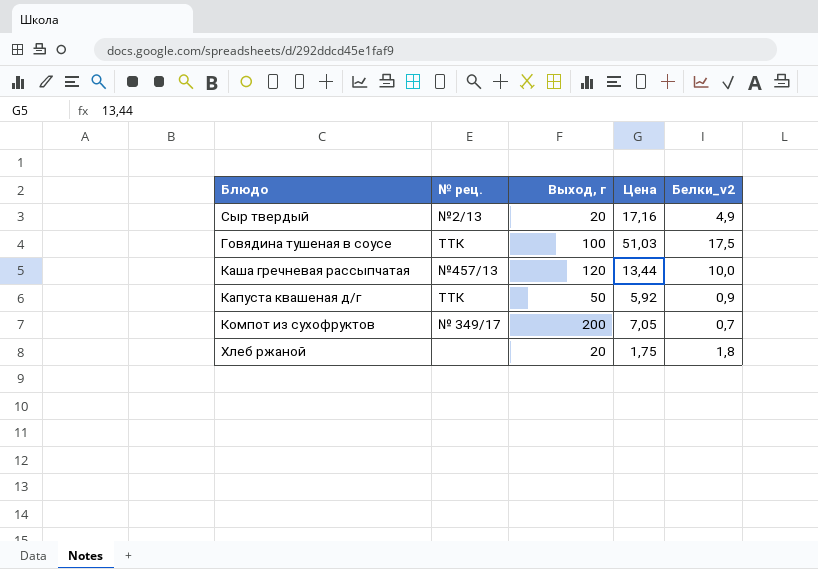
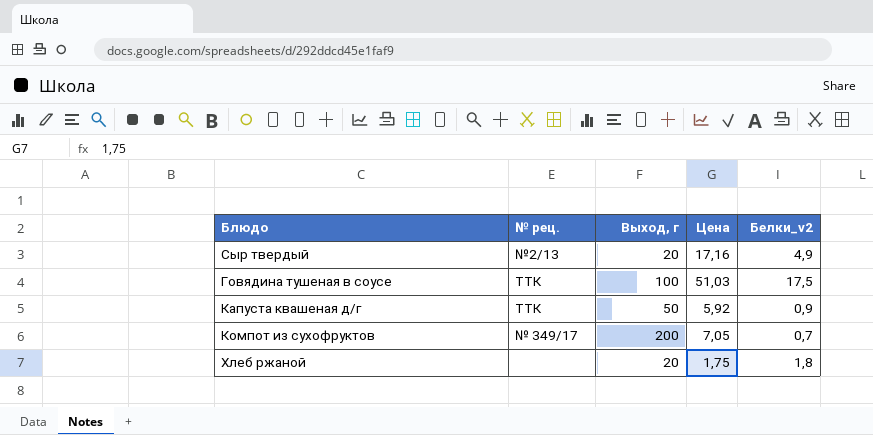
row Каша гречневая рассыпчатая: №457/13 | 120 | 13,44 | 10,0 -> none

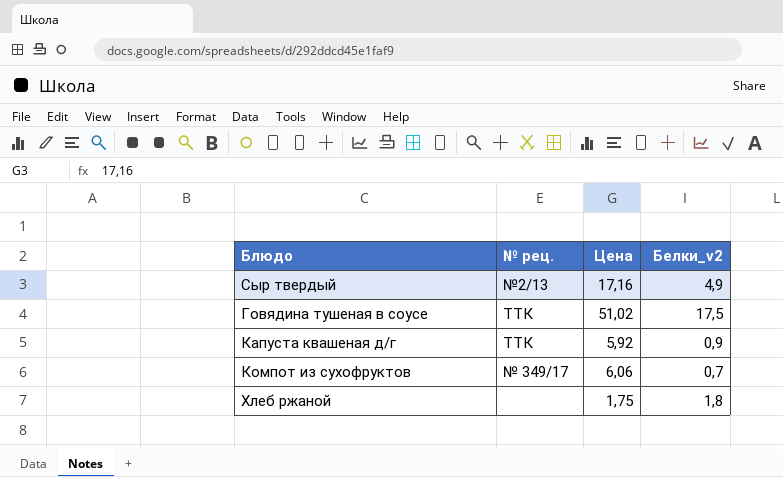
column Выход, г | position: 3 -> none
Говядина тушеная в соусе | Цена: 51,03 -> 51,02
Компот из сухофруктов | Цена: 7,05 -> 6,06

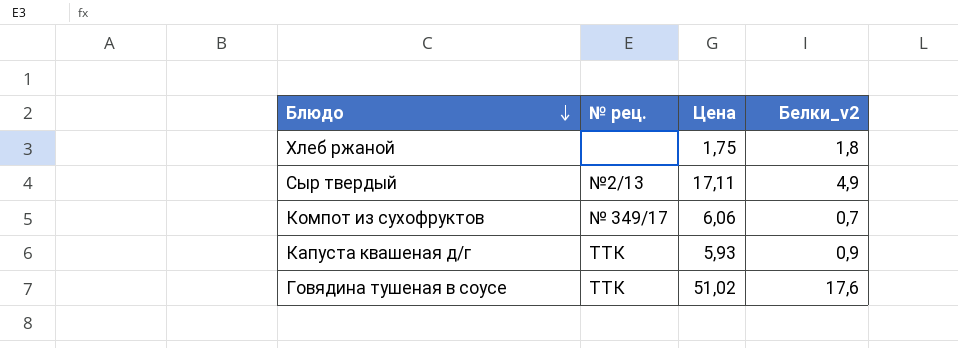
row order: none -> Блюдо descending
Сыр твердый | Цена: 17,16 -> 17,11
Капуста квашеная д/г | Цена: 5,92 -> 5,93
Говядина тушеная в соусе | Белки_v2: 17,5 -> 17,6

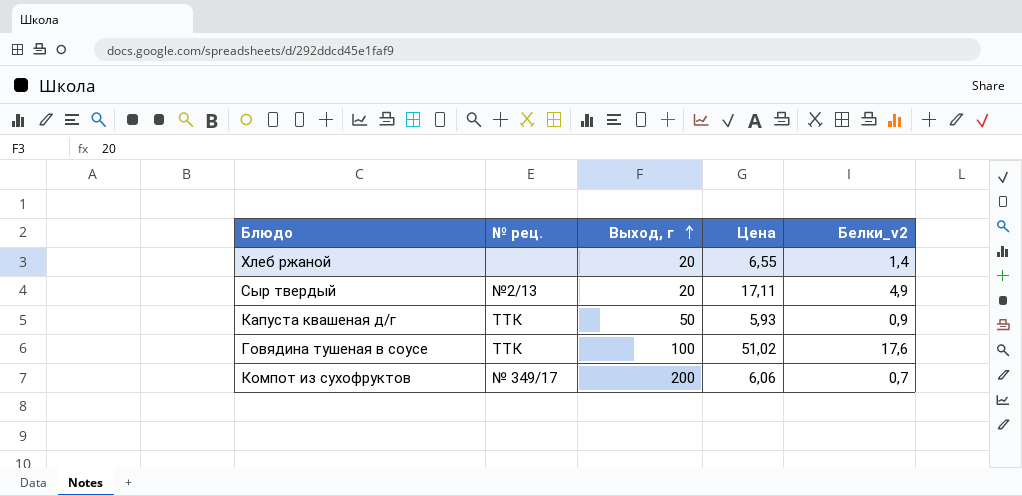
row order: Блюдо descending -> Выход, г ascending
column Выход, г | position: none -> 3
Хлеб ржаной | Цена: 1,75 -> 6,55
Хлеб ржаной | Белки_v2: 1,8 -> 1,4

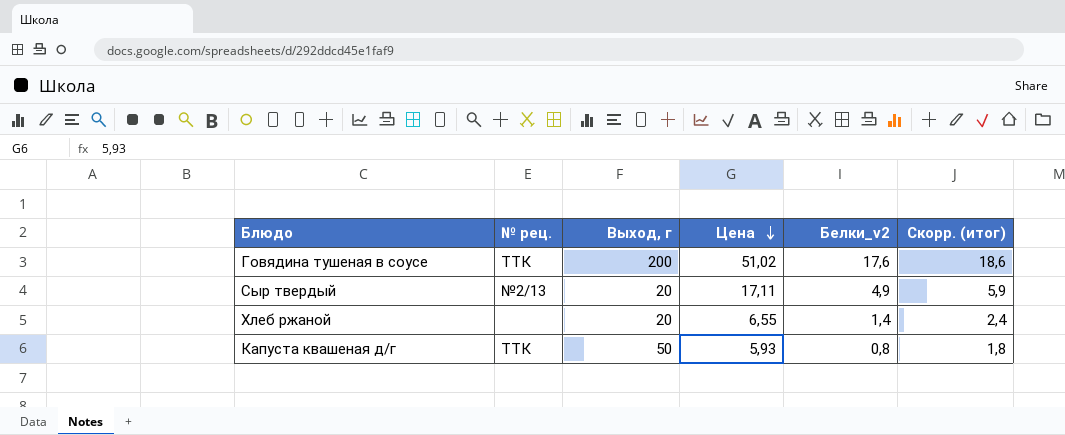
row order: Выход, г ascending -> Цена descending
column Скорр. (итог) | formula: none -> [Белки_v2] + 1
row Компот из сухофруктов: № 349/17 | 200 | 6,06 | 0,7 -> none
Говядина тушеная в соусе | Выход, г: 100 -> 200
Капуста квашеная д/г | Белки_v2: 0,9 -> 0,8

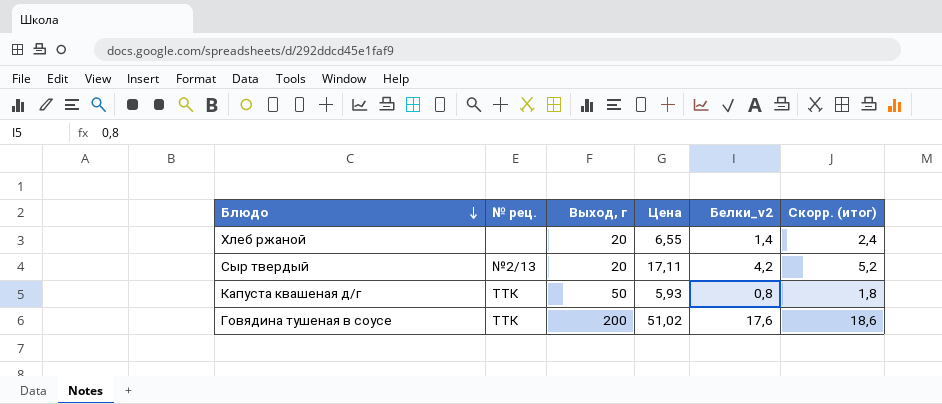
row order: Цена descending -> Блюдо descending
Сыр твердый | Белки_v2: 4,9 -> 4,2
Сыр твердый | Скорр. (итог): 5,9 -> 5,2

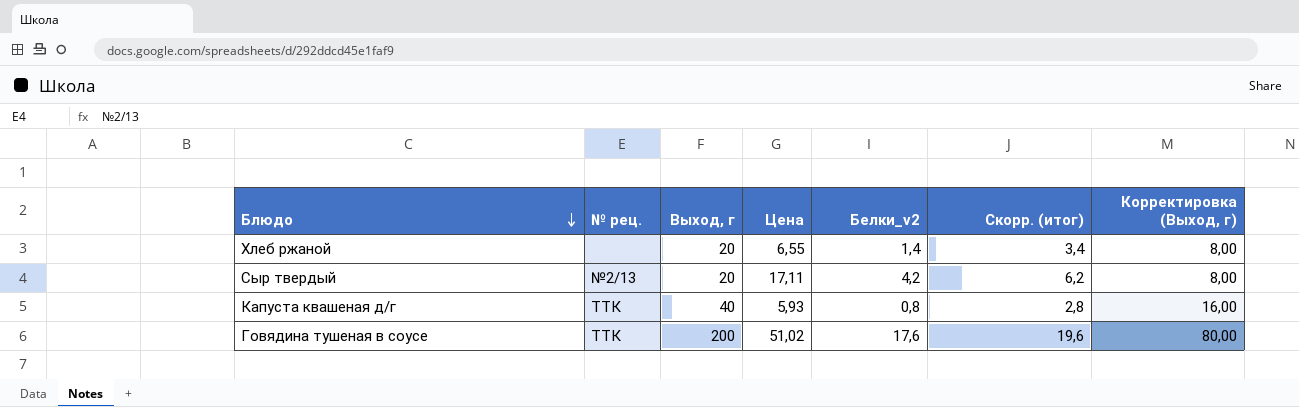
column Скорр. (итог) | formula: [Белки_v2] + 1 -> [Белки_v2] + 2
column Корректировка (Выход, г) | formula: none -> [Выход, г] * 0,4
Капуста квашеная д/г | Выход, г: 50 -> 40

